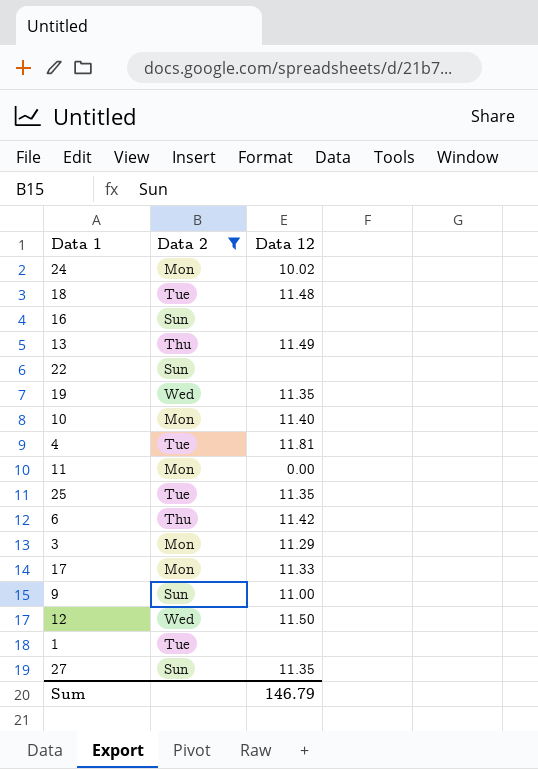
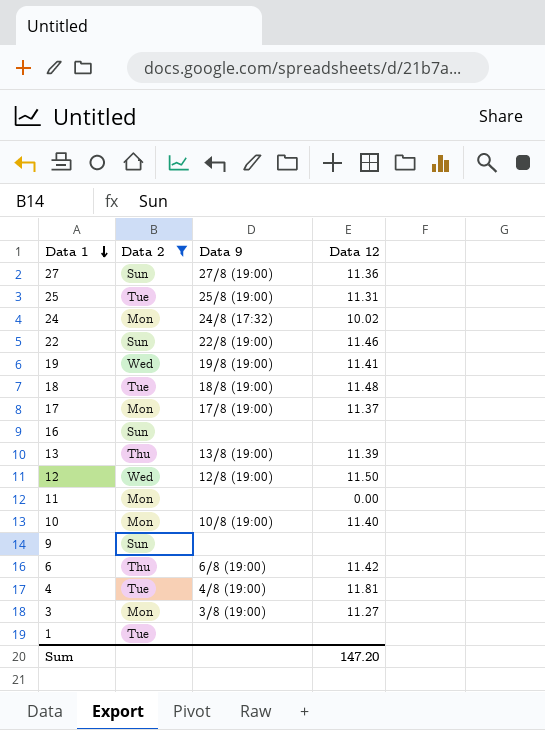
row order: none -> Data 1 descending
column Data 9 | position: none -> 3
27 | Data 12: 11.35 -> 11.36
25 | Data 12: 11.35 -> 11.31
22 | Data 12: none -> 11.46
19 | Data 12: 11.35 -> 11.41
17 | Data 12: 11.33 -> 11.37
13 | Data 12: 11.49 -> 11.39
9 | Data 12: 11.00 -> none
3 | Data 12: 11.29 -> 11.27
Sum | Data 12: 146.79 -> 147.20

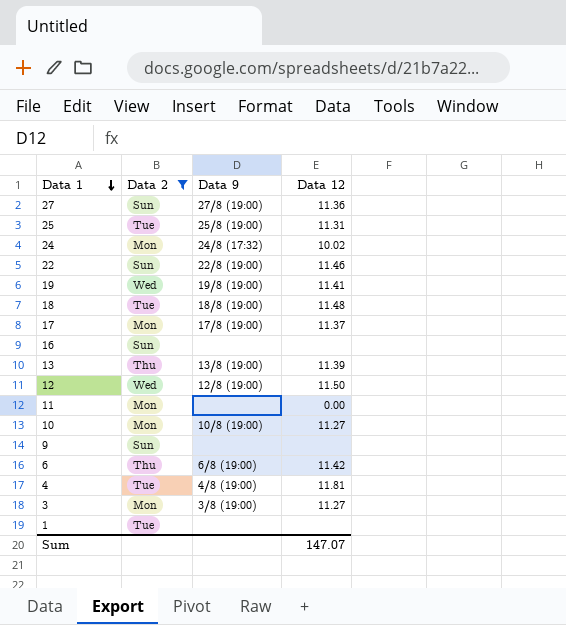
10 | Data 12: 11.40 -> 11.27
Sum | Data 12: 147.20 -> 147.07

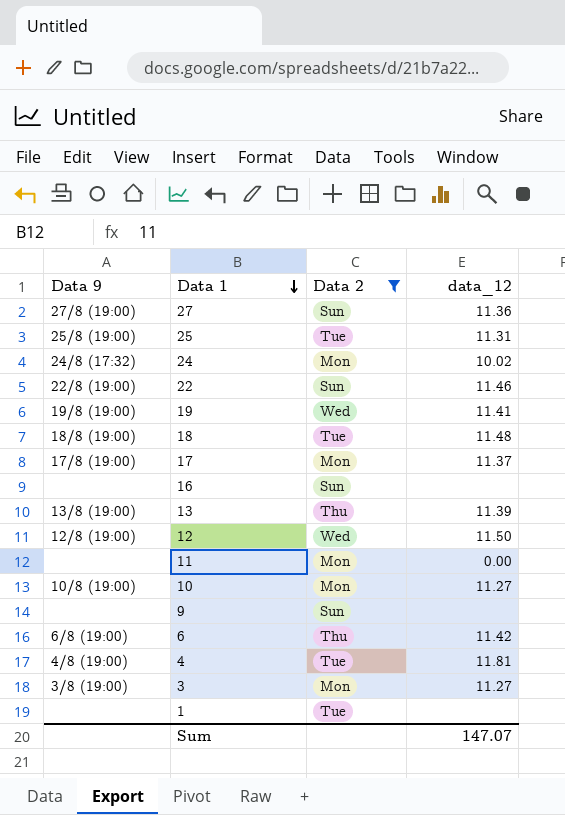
column Data 9 | position: 3 -> 1
column name: Data 12 -> data_12

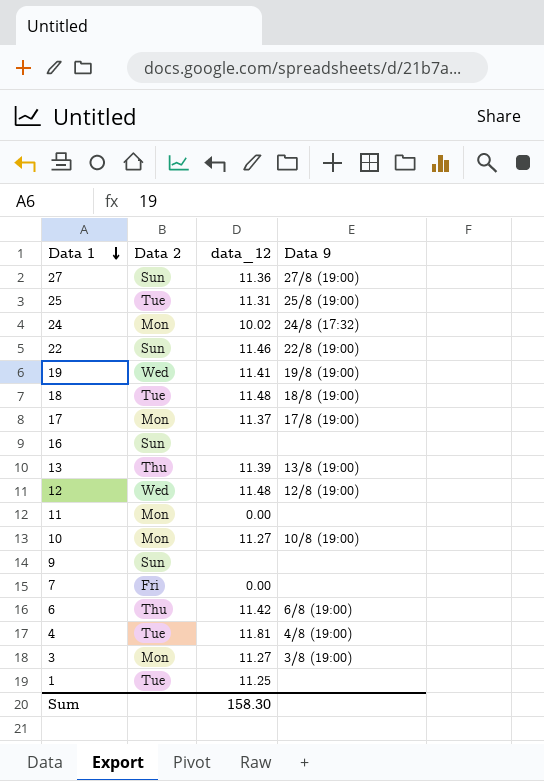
filter: Data 2 != Fri -> none
column Data 9 | position: 1 -> 4
12 | data_12: 11.50 -> 11.48
1 | data_12: none -> 11.25
Sum | data_12: 147.07 -> 158.30

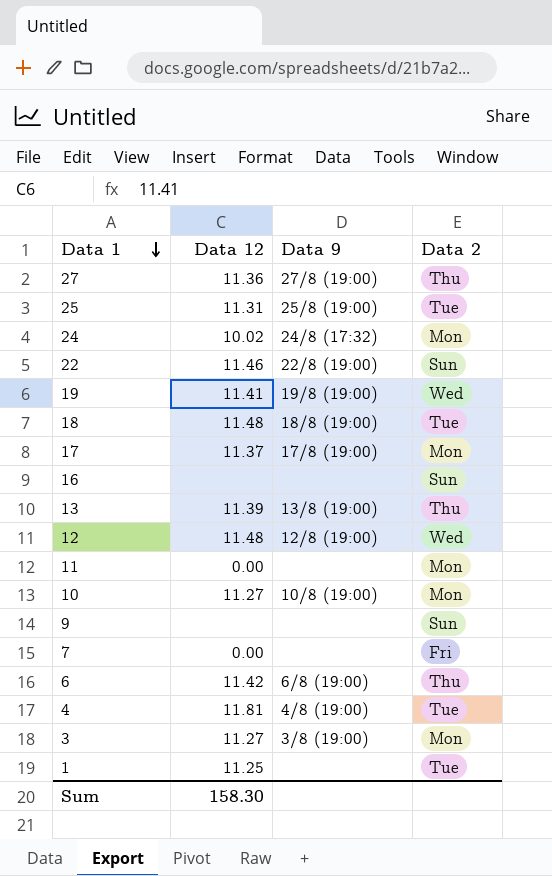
column name: data_12 -> Data 12
column Data 2 | position: 2 -> 4
27 | Data 2: Sun -> Thu

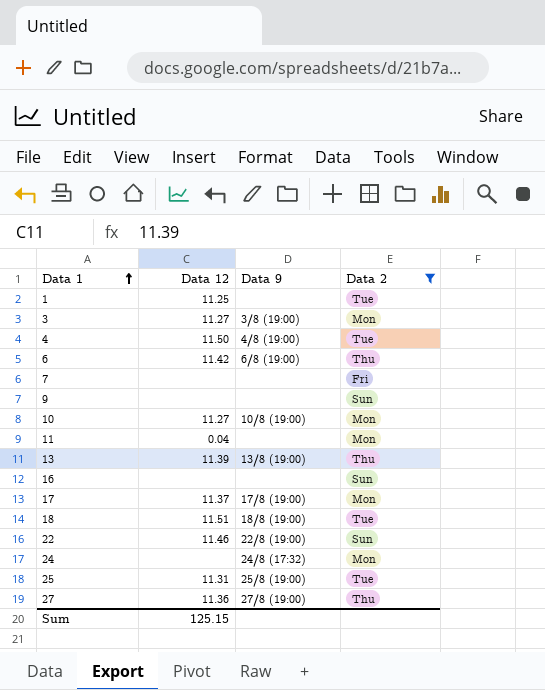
filter: none -> Data 2 != Wed
row order: Data 1 descending -> Data 1 ascending
4 | Data 12: 11.81 -> 11.50
7 | Data 12: 0.00 -> none
11 | Data 12: 0.00 -> 0.04
18 | Data 12: 11.48 -> 11.51
24 | Data 12: 10.02 -> none
Sum | Data 12: 158.30 -> 125.15

